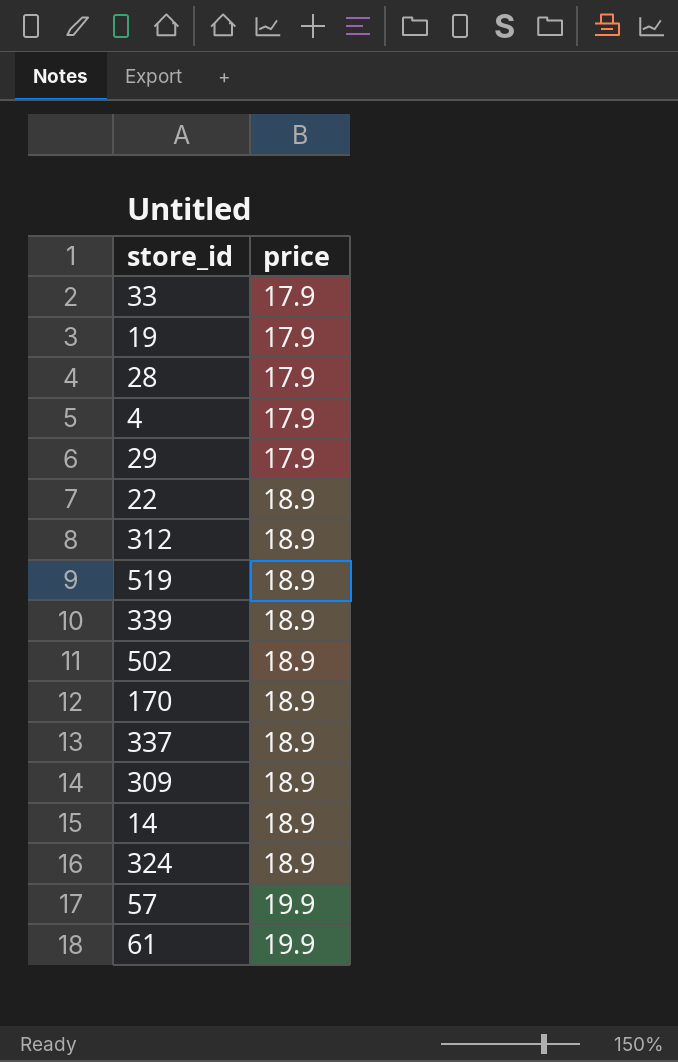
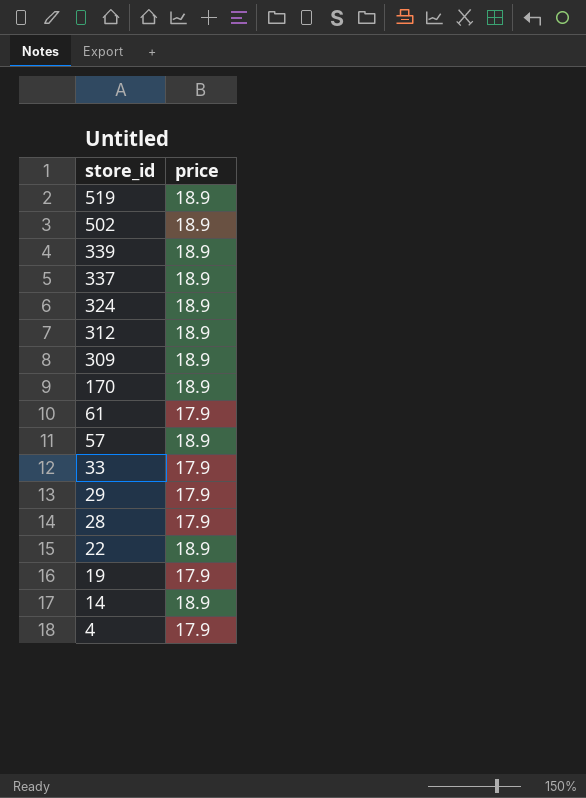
row order: price ascending -> store_id descending
61 | price: 19.9 -> 17.9
57 | price: 19.9 -> 18.9

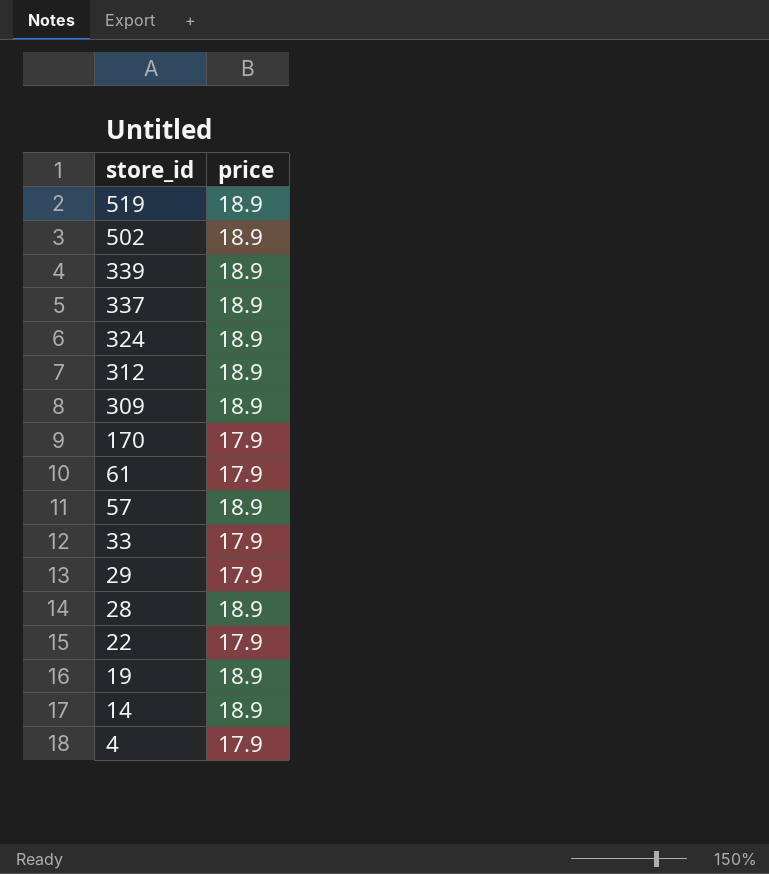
170 | price: 18.9 -> 17.9
28 | price: 17.9 -> 18.9
22 | price: 18.9 -> 17.9
19 | price: 17.9 -> 18.9

